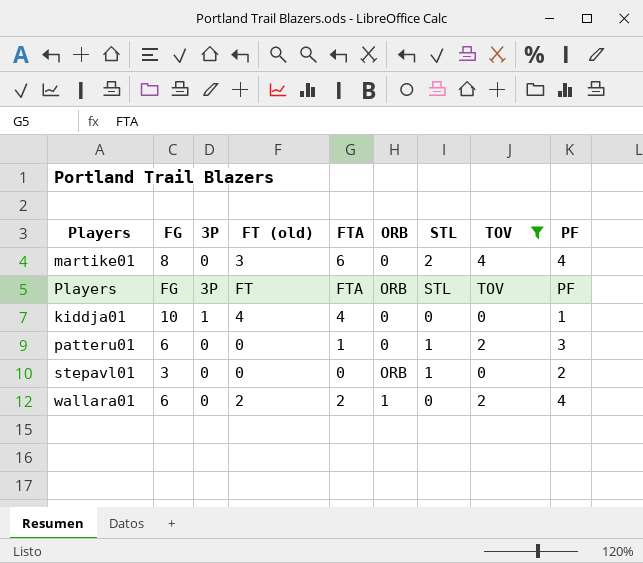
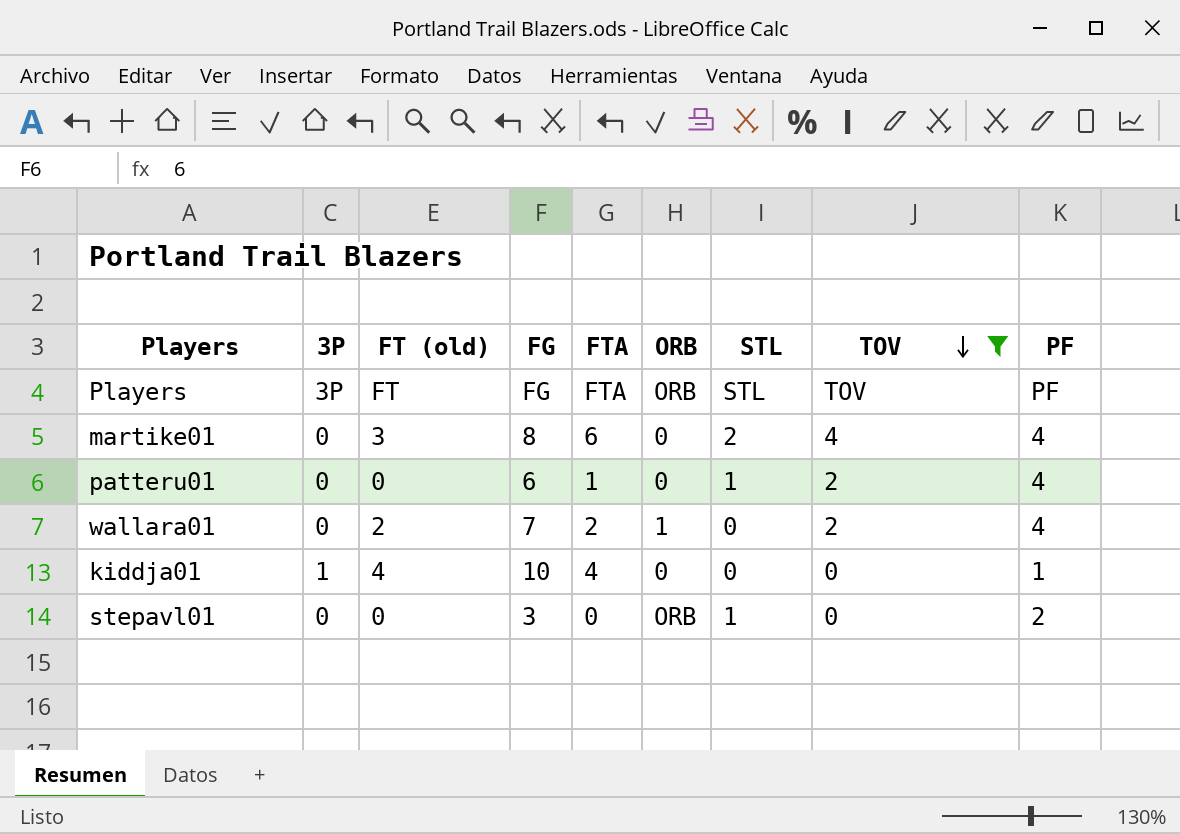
row order: none -> TOV descending
column FG | position: 2 -> 4
patteru01 | PF: 3 -> 4
wallara01 | FG: 6 -> 7

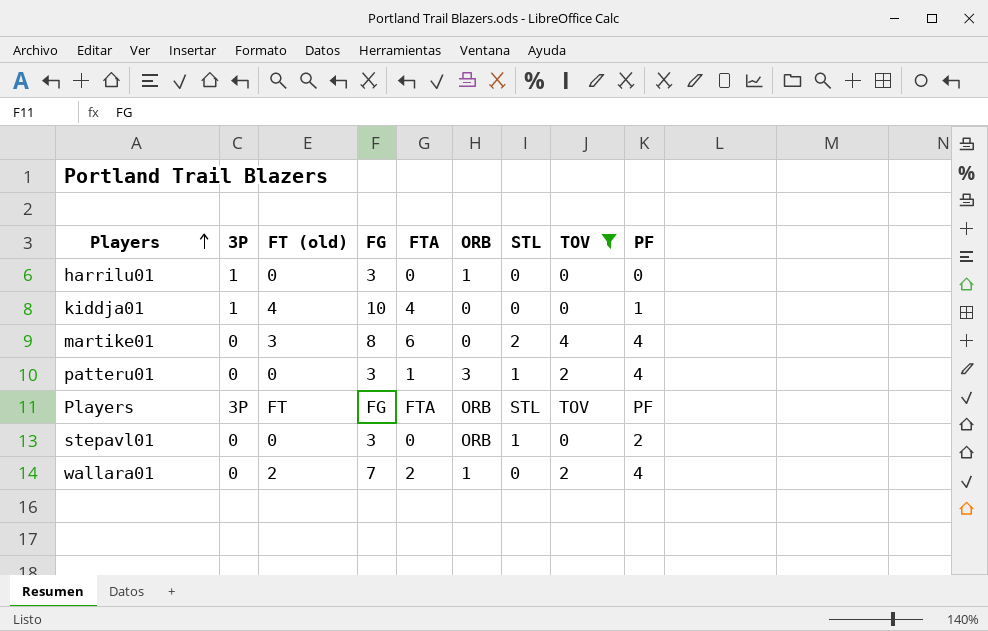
row order: TOV descending -> Players ascending
row harrilu01: none -> 1 | 0 | 3 | 0 | 1 | 0 | 0 | 0
patteru01 | FG: 6 -> 3
patteru01 | ORB: 0 -> 3

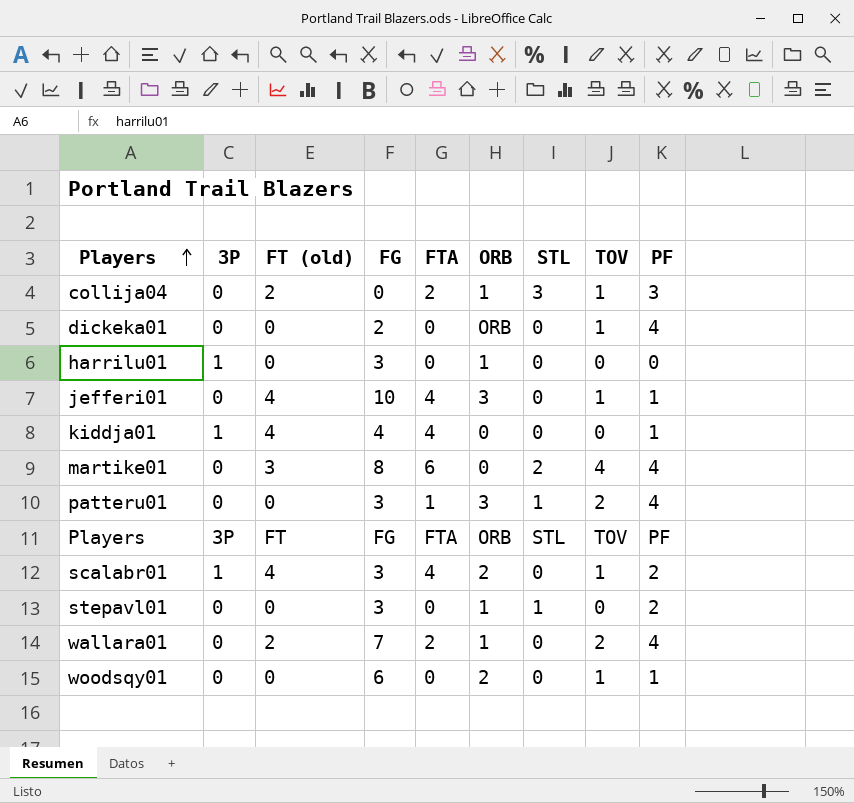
filter: TOV != 1 -> none
kiddja01 | FG: 10 -> 4
stepavl01 | ORB: ORB -> 1

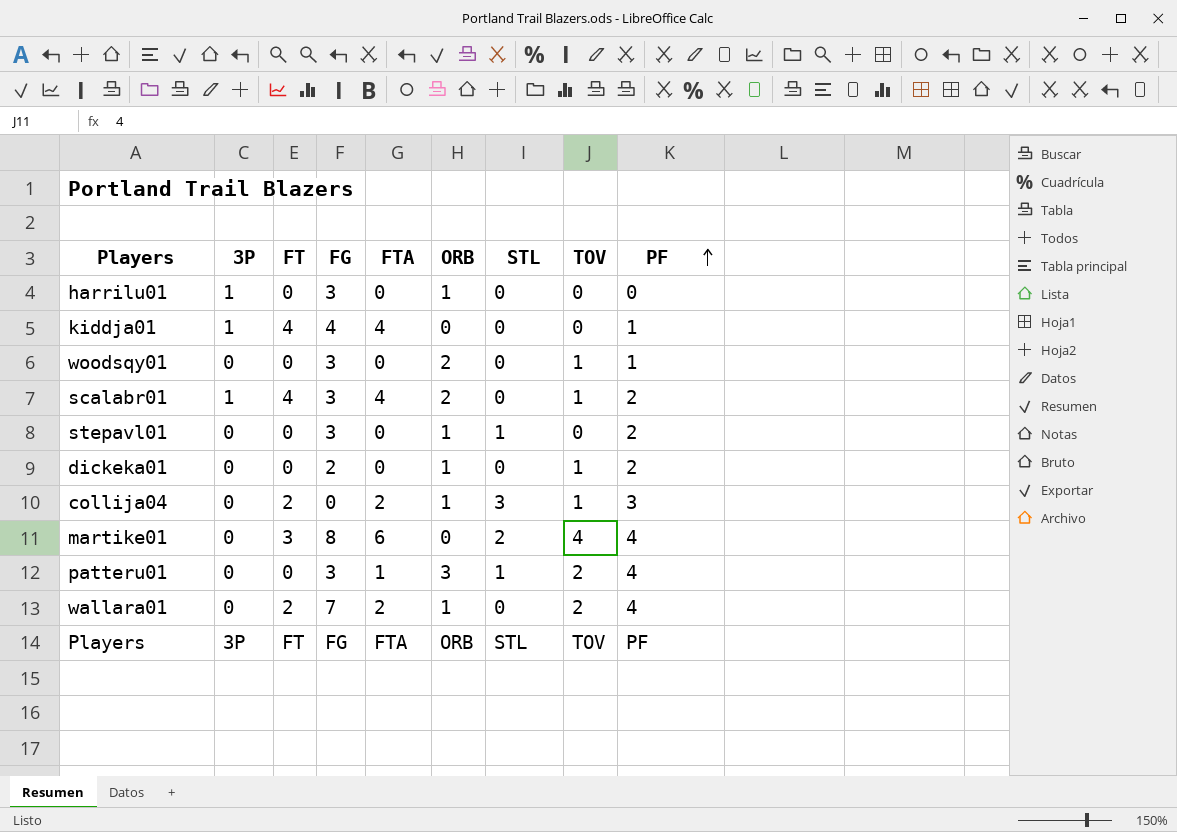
row order: Players ascending -> PF ascending
column name: FT (old) -> FT
row jefferi01: 0 | 4 | 10 | 4 | 3 | 0 | 1 | 1 -> none
woodsqy01 | FG: 6 -> 3
dickeka01 | ORB: ORB -> 1
dickeka01 | PF: 4 -> 2

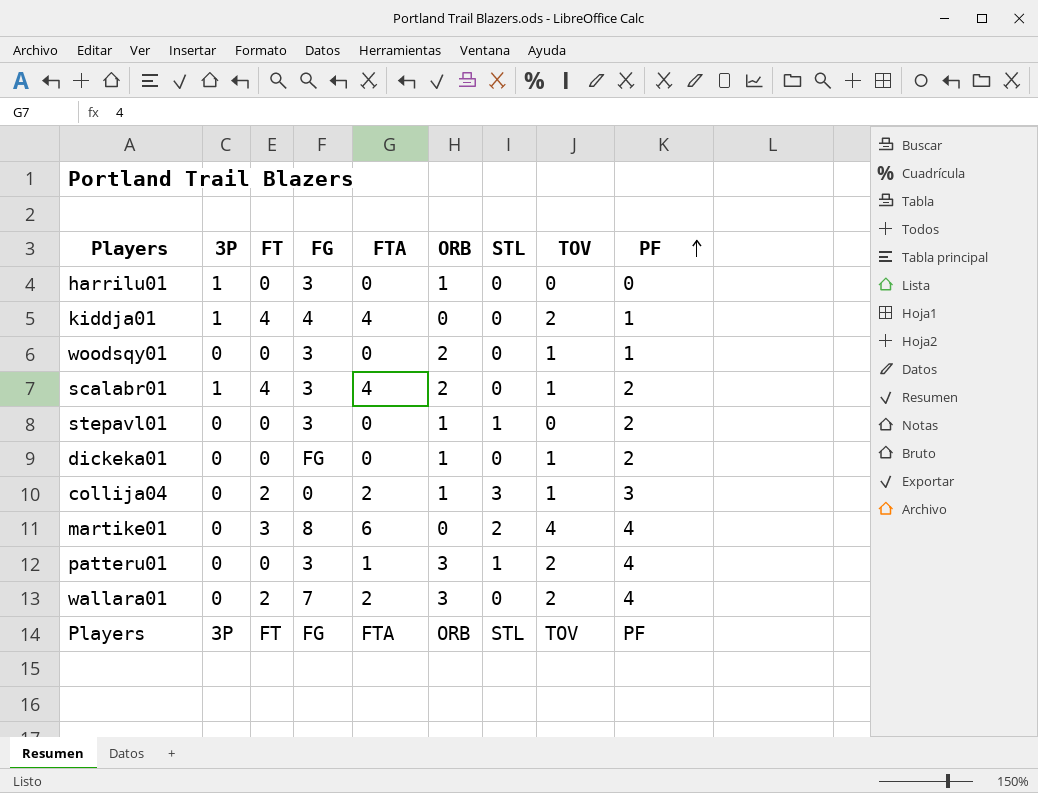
kiddja01 | TOV: 0 -> 2
dickeka01 | FG: 2 -> FG
wallara01 | ORB: 1 -> 3

